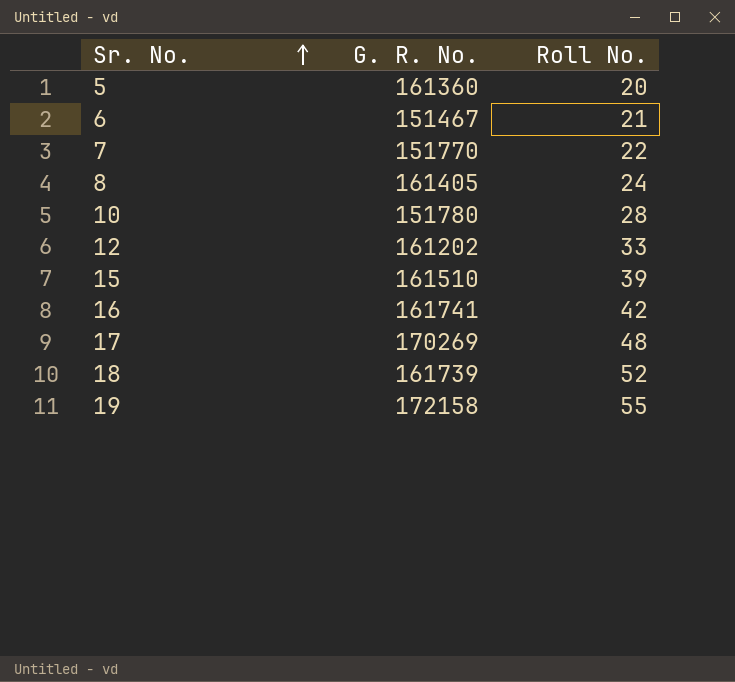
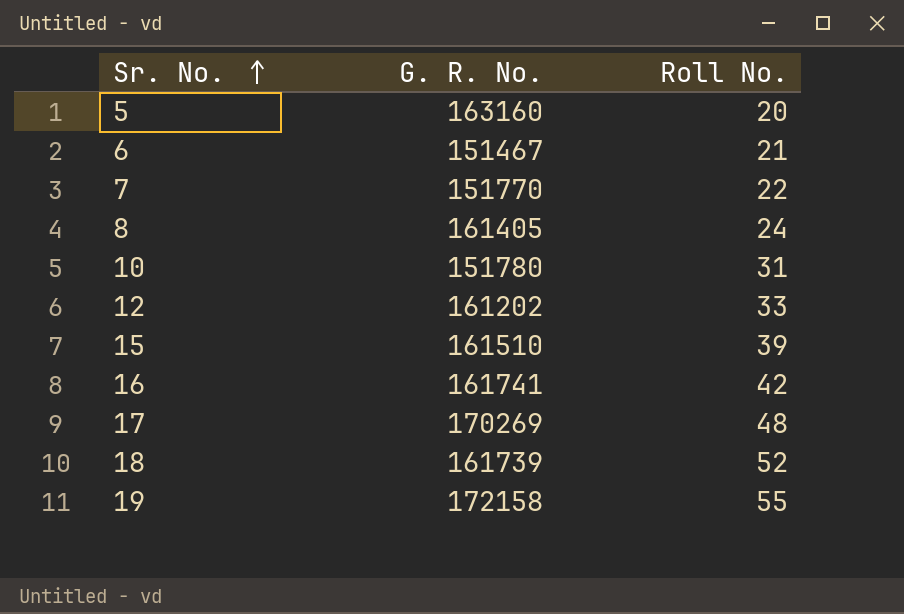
5 | G. R. No.: 161360 -> 163160
10 | Roll No.: 28 -> 31

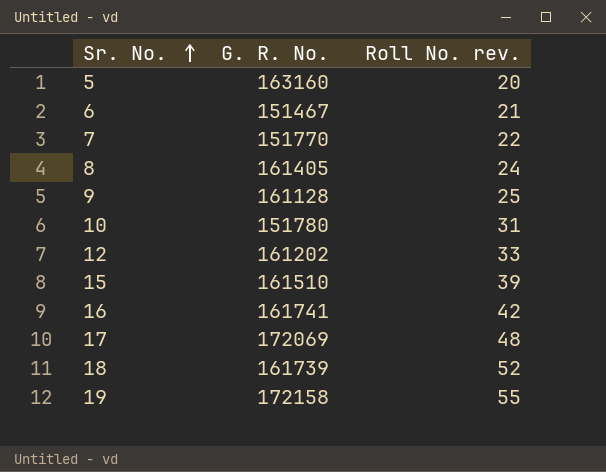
column name: Roll No. -> Roll No. rev.
row 9: none -> 161128 | 25
17 | G. R. No.: 170269 -> 172069

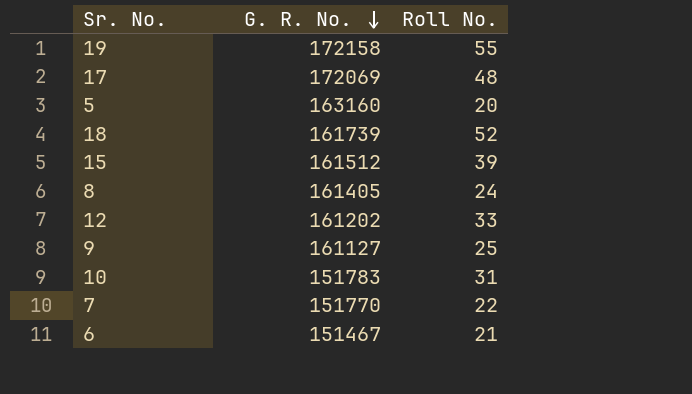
row order: Sr. No. ascending -> G. R. No. descending
column name: Roll No. rev. -> Roll No.
row 16: 161741 | 42 -> none
15 | G. R. No.: 161510 -> 161512
9 | G. R. No.: 161128 -> 161127
10 | G. R. No.: 151780 -> 151783

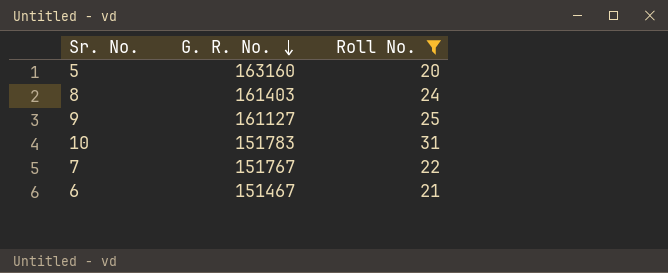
filter: none -> Roll No. <= 31
8 | G. R. No.: 161405 -> 161403
7 | G. R. No.: 151770 -> 151767

